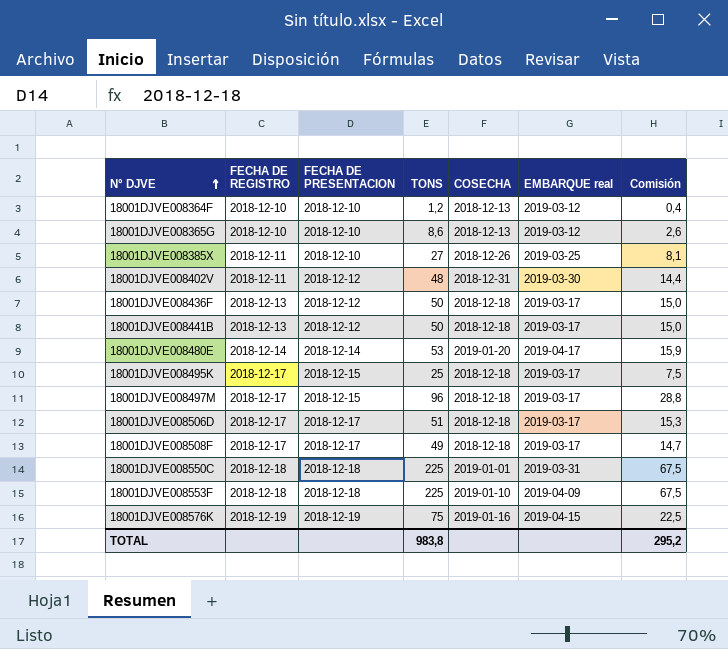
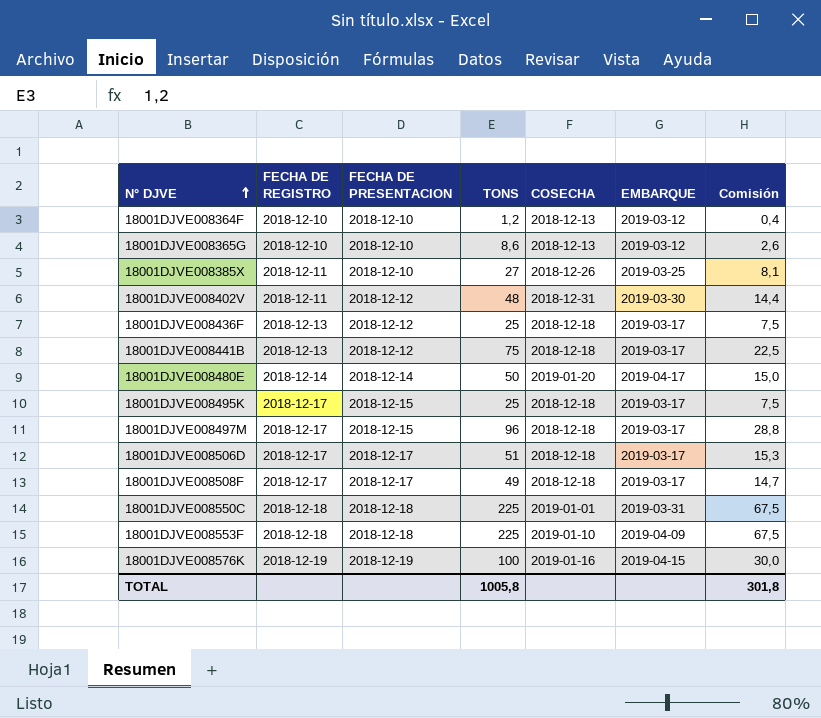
column name: EMBARQUE real -> EMBARQUE
18001DJVE008436F | TONS: 50 -> 25
18001DJVE008436F | Comisión: 15,0 -> 7,5
18001DJVE008441B | TONS: 50 -> 75
18001DJVE008441B | Comisión: 15,0 -> 22,5
18001DJVE008480E | TONS: 53 -> 50
18001DJVE008480E | Comisión: 15,9 -> 15,0
18001DJVE008576K | TONS: 75 -> 100
18001DJVE008576K | Comisión: 22,5 -> 30,0
TOTAL | TONS: 983,8 -> 1005,8
TOTAL | Comisión: 295,2 -> 301,8

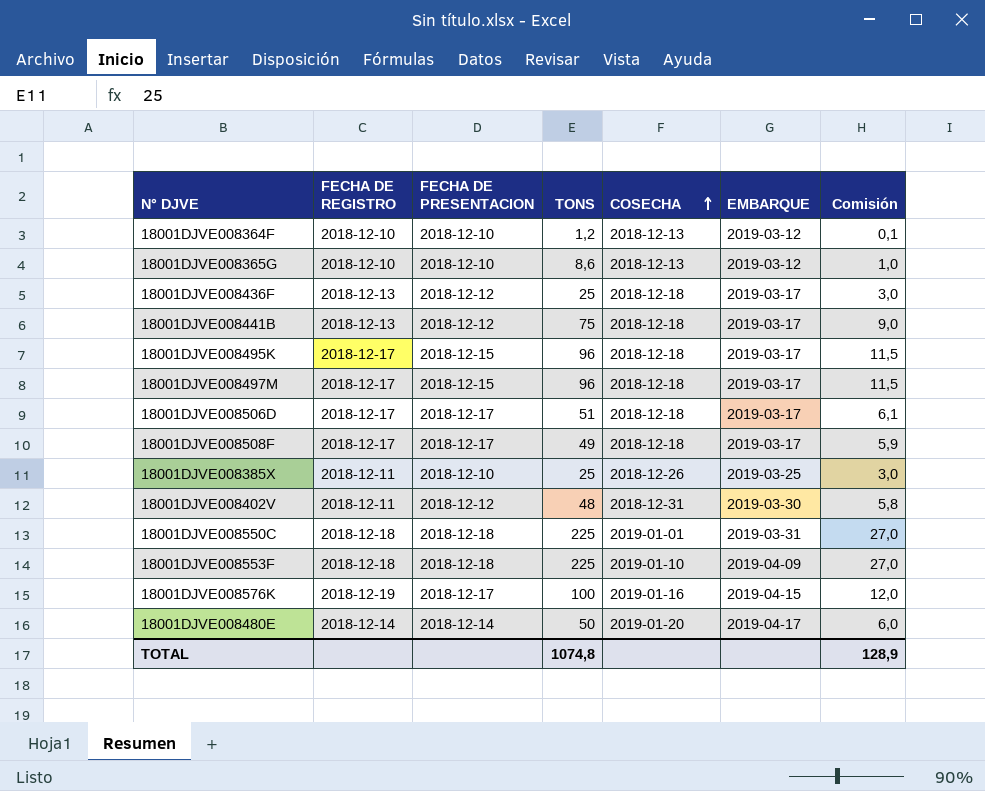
row order: N° DJVE ascending -> COSECHA ascending
column Comisión | formula: [TONS] * 0,3 -> [TONS] * 0,12
18001DJVE008495K | TONS: 25 -> 96
18001DJVE008385X | TONS: 27 -> 25
18001DJVE008576K | FECHA DE PRESENTACION: 2018-12-19 -> 2018-12-17
TOTAL | TONS: 1005,8 -> 1074,8
TOTAL | Comisión: 301,8 -> 128,9

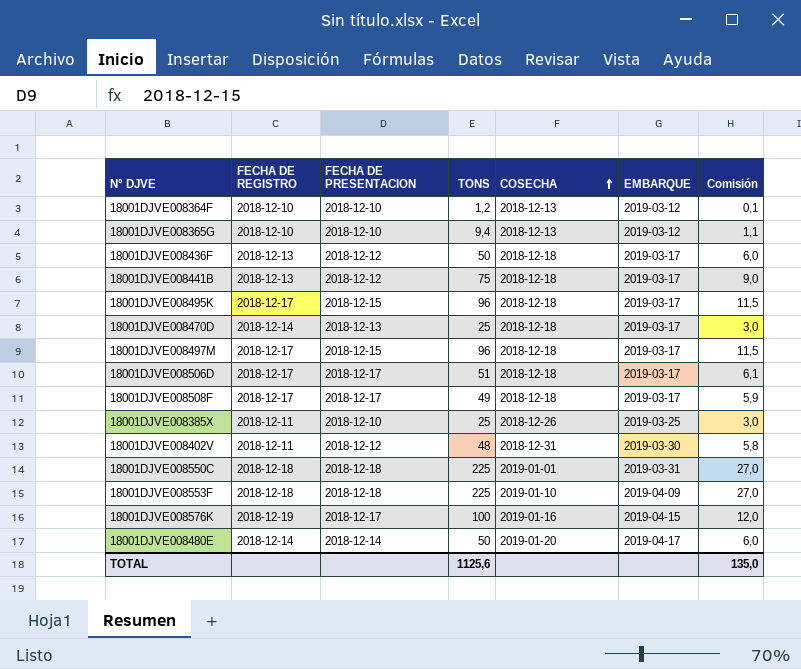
18001DJVE008365G | TONS: 8,6 -> 9,4
18001DJVE008365G | Comisión: 1,0 -> 1,1
18001DJVE008436F | TONS: 25 -> 50
18001DJVE008436F | Comisión: 3,0 -> 6,0
row 18001DJVE008470D: none -> 2018-12-14 | 2018-12-13 | 25 | 2018-12-18 | 2019-03-17 | 3,0
TOTAL | TONS: 1074,8 -> 1125,6
TOTAL | Comisión: 128,9 -> 135,0

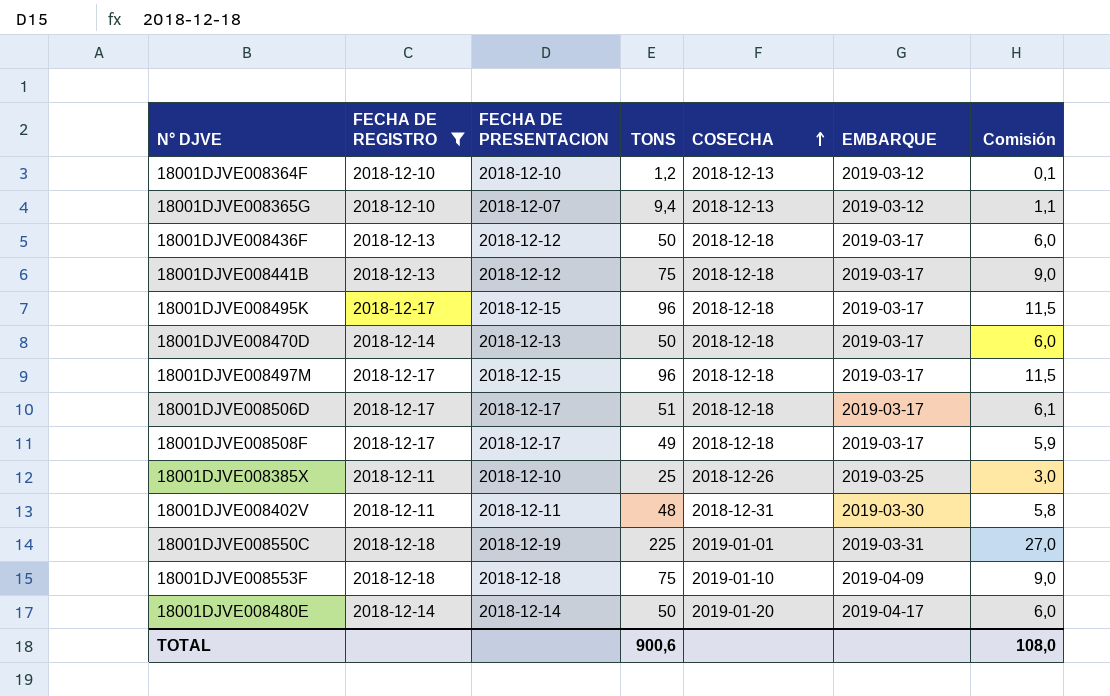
filter: none -> FECHA DE REGISTRO != 2018-12-19
18001DJVE008365G | FECHA DE PRESENTACION: 2018-12-10 -> 2018-12-07
18001DJVE008470D | TONS: 25 -> 50
18001DJVE008470D | Comisión: 3,0 -> 6,0
18001DJVE008402V | FECHA DE PRESENTACION: 2018-12-12 -> 2018-12-11
18001DJVE008550C | FECHA DE PRESENTACION: 2018-12-18 -> 2018-12-19
18001DJVE008553F | TONS: 225 -> 75
18001DJVE008553F | Comisión: 27,0 -> 9,0
TOTAL | TONS: 1125,6 -> 900,6
TOTAL | Comisión: 135,0 -> 108,0

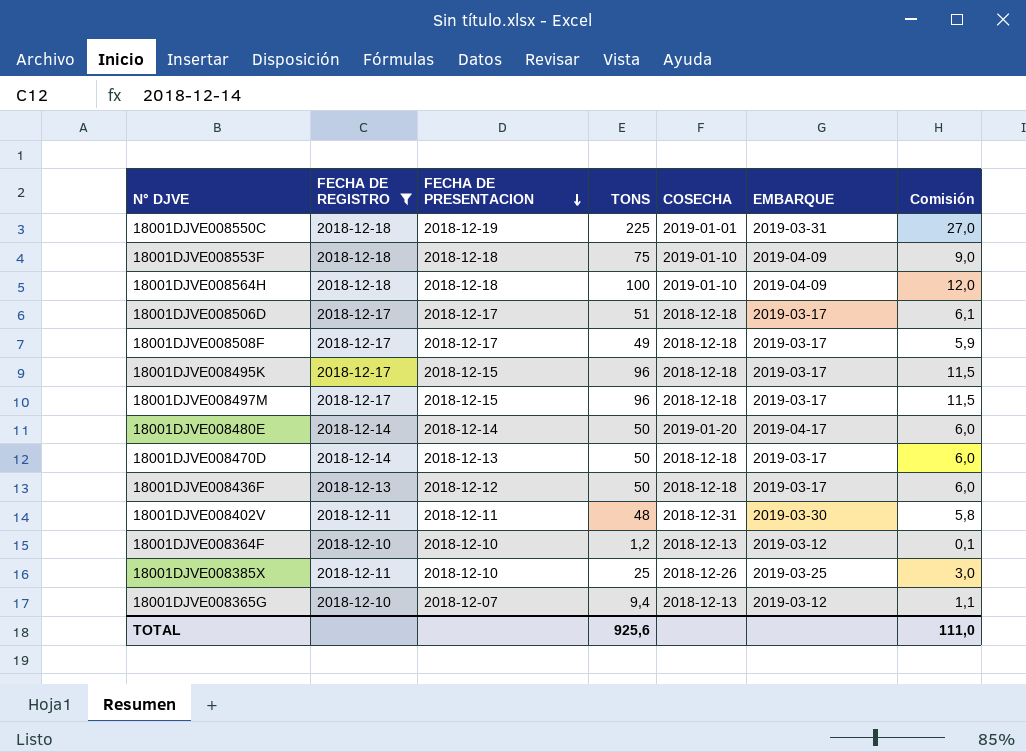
row order: COSECHA ascending -> FECHA DE PRESENTACION descending
row 18001DJVE008441B: 2018-12-13 | 2018-12-12 | 75 | 2018-12-18 | 2019-03-17 | 9,0 -> none
row 18001DJVE008564H: none -> 2018-12-18 | 2018-12-18 | 100 | 2019-01-10 | 2019-04-09 | 12,0
TOTAL | TONS: 900,6 -> 925,6
TOTAL | Comisión: 108,0 -> 111,0

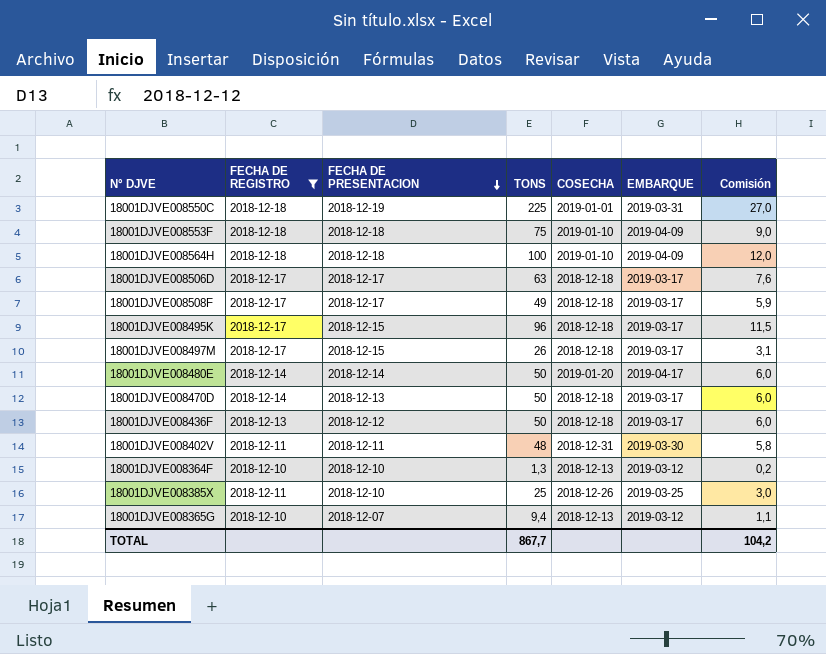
18001DJVE008506D | TONS: 51 -> 63
18001DJVE008506D | Comisión: 6,1 -> 7,6
18001DJVE008497M | TONS: 96 -> 26
18001DJVE008497M | Comisión: 11,5 -> 3,1
18001DJVE008364F | TONS: 1,2 -> 1,3
18001DJVE008364F | Comisión: 0,1 -> 0,2
TOTAL | TONS: 925,6 -> 867,7
TOTAL | Comisión: 111,0 -> 104,2

